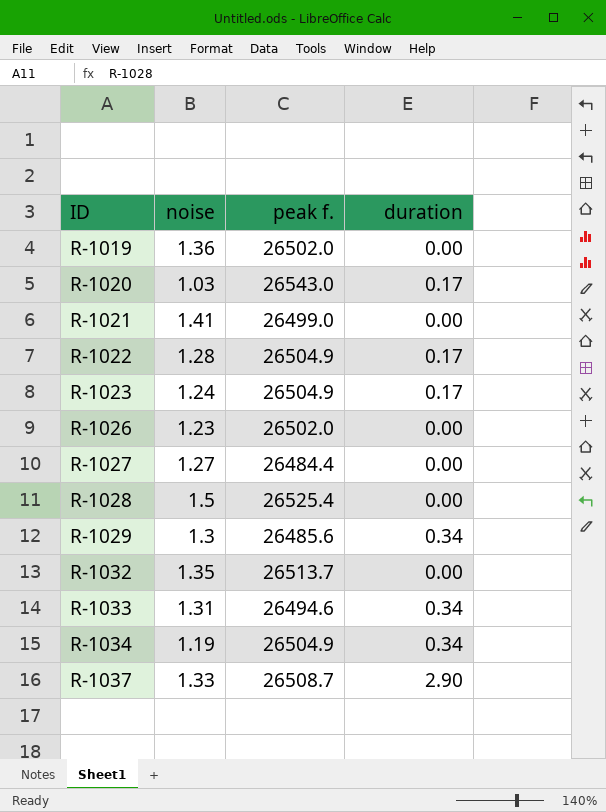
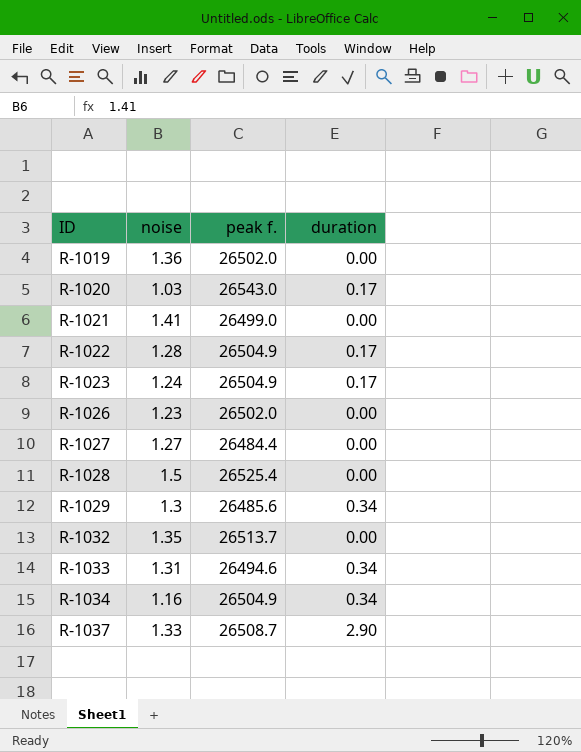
R-1034 | noise: 1.19 -> 1.16

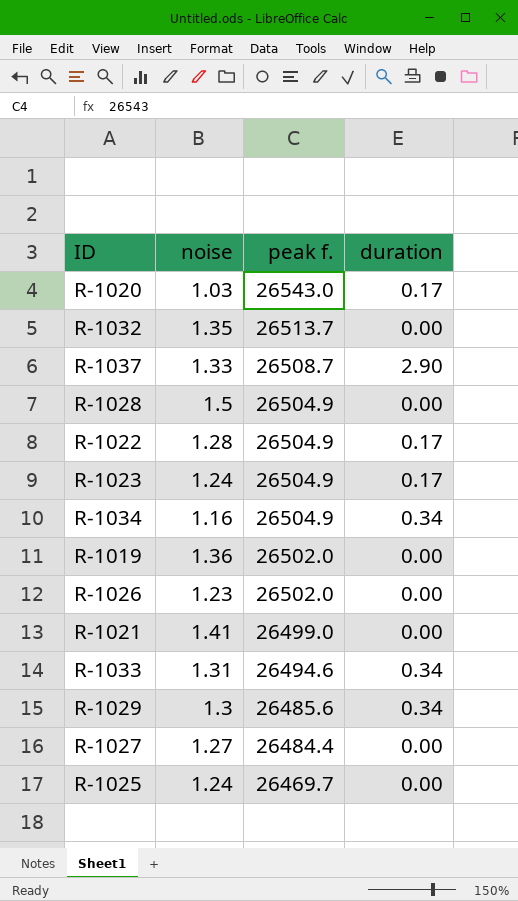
row order: ID ascending -> peak f. descending
R-1028 | peak f.: 26525.4 -> 26504.9
row R-1025: none -> 1.24 | 26469.7 | 0.00

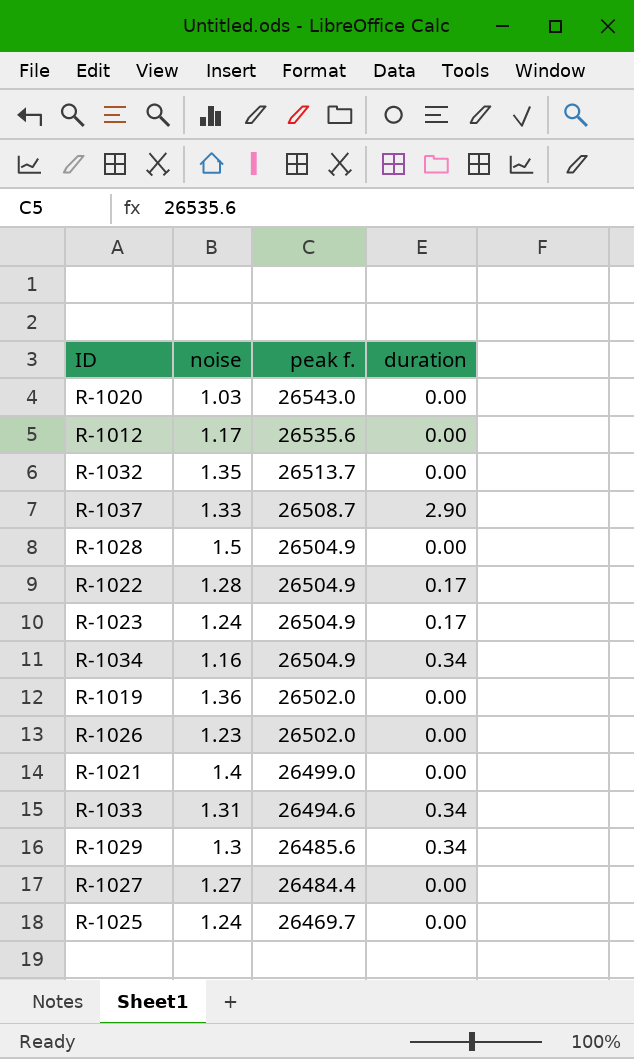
R-1020 | duration: 0.17 -> 0.00
row R-1012: none -> 1.17 | 26535.6 | 0.00
R-1021 | noise: 1.41 -> 1.4

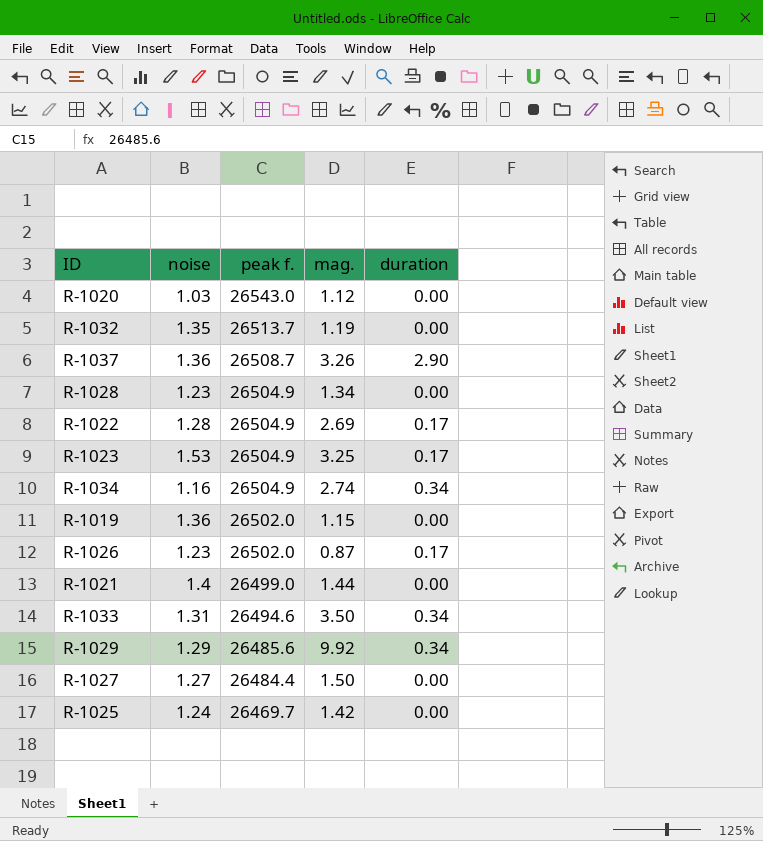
column mag. | position: none -> 4
row R-1012: 1.17 | 26535.6 | 0.00 -> none
R-1037 | noise: 1.33 -> 1.36
R-1028 | noise: 1.5 -> 1.23
R-1023 | noise: 1.24 -> 1.53
R-1026 | duration: 0.00 -> 0.17
R-1029 | noise: 1.3 -> 1.29

